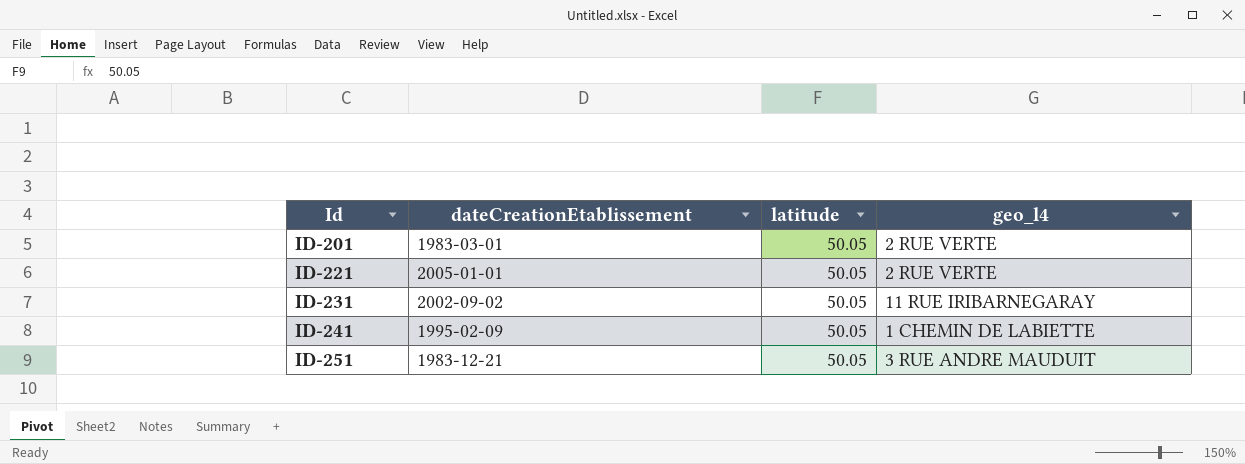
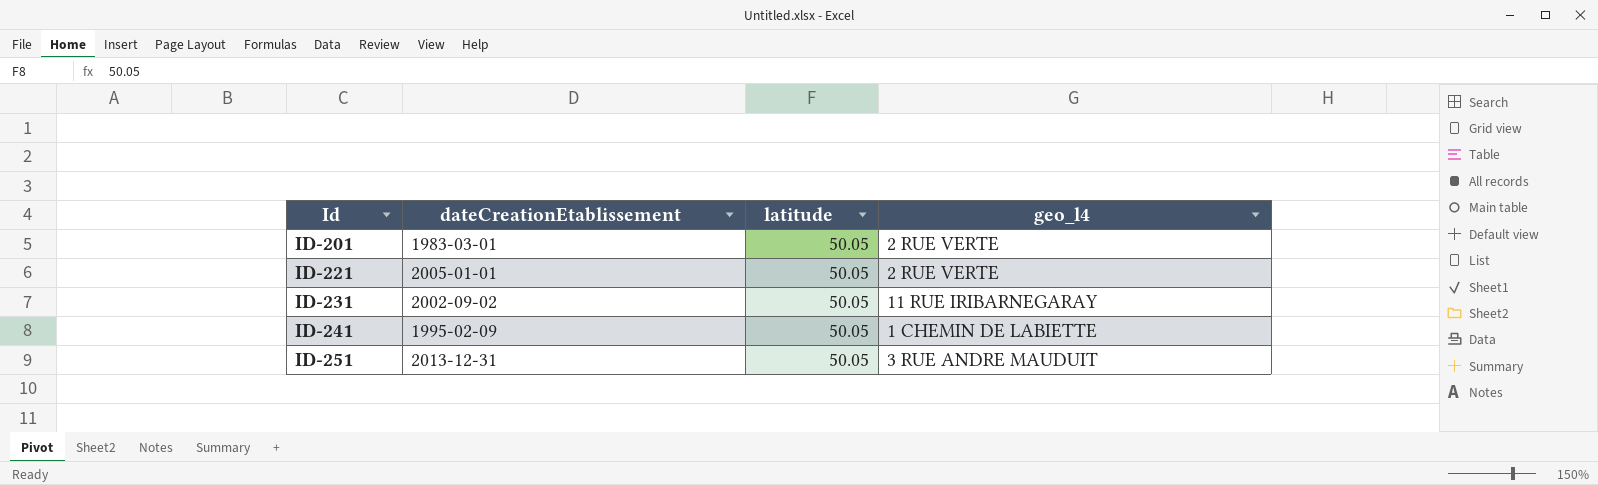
ID-251 | dateCreationEtablissement: 1983-12-21 -> 2013-12-31

